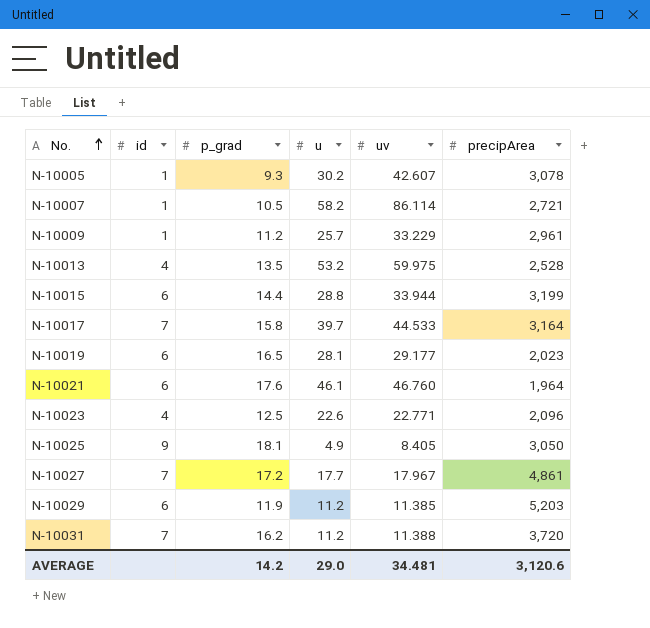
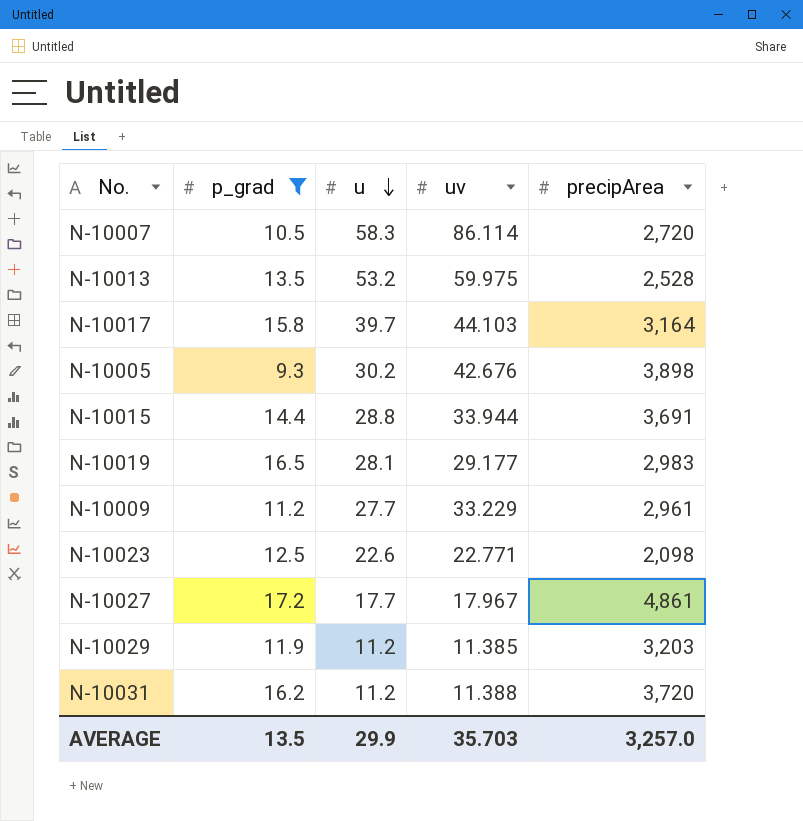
filter: none -> p_grad <= 17.2
row order: No. ascending -> u descending
column id | position: 2 -> none
N-10007 | u: 58.2 -> 58.3
N-10007 | precipArea: 2,721 -> 2,720
N-10017 | uv: 44.533 -> 44.103
N-10005 | uv: 42.607 -> 42.676
N-10005 | precipArea: 3,078 -> 3,898
N-10015 | precipArea: 3,199 -> 3,691
N-10019 | precipArea: 2,023 -> 2,983
N-10009 | u: 25.7 -> 27.7
N-10023 | precipArea: 2,096 -> 2,098
N-10029 | precipArea: 5,203 -> 3,203
AVERAGE | p_grad: 14.2 -> 13.5
AVERAGE | u: 29.0 -> 29.9
AVERAGE | uv: 34.481 -> 35.703
AVERAGE | precipArea: 3,120.6 -> 3,257.0

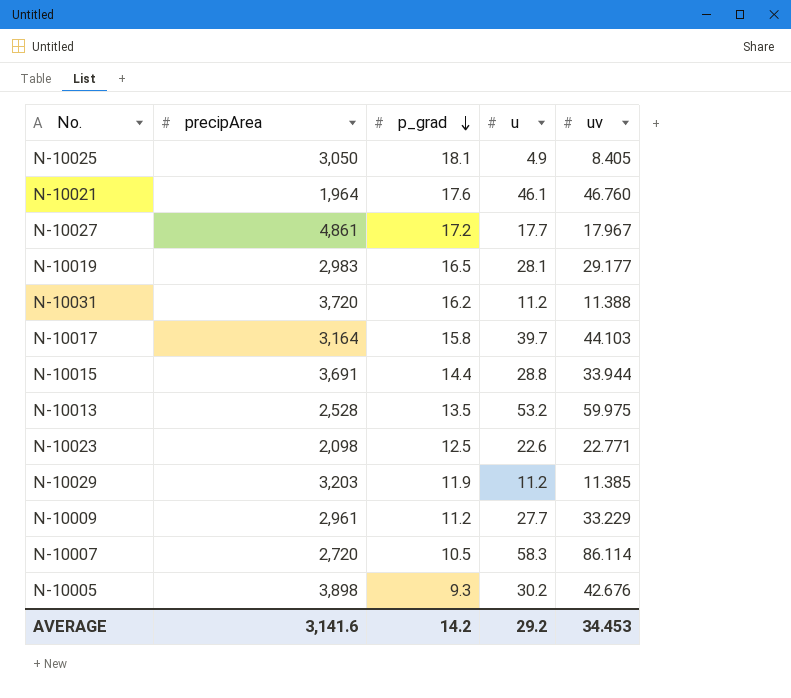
filter: p_grad <= 17.2 -> none
row order: u descending -> p_grad descending
column precipArea | position: 5 -> 2
AVERAGE | precipArea: 3,257.0 -> 3,141.6
AVERAGE | p_grad: 13.5 -> 14.2
AVERAGE | u: 29.9 -> 29.2
AVERAGE | uv: 35.703 -> 34.453

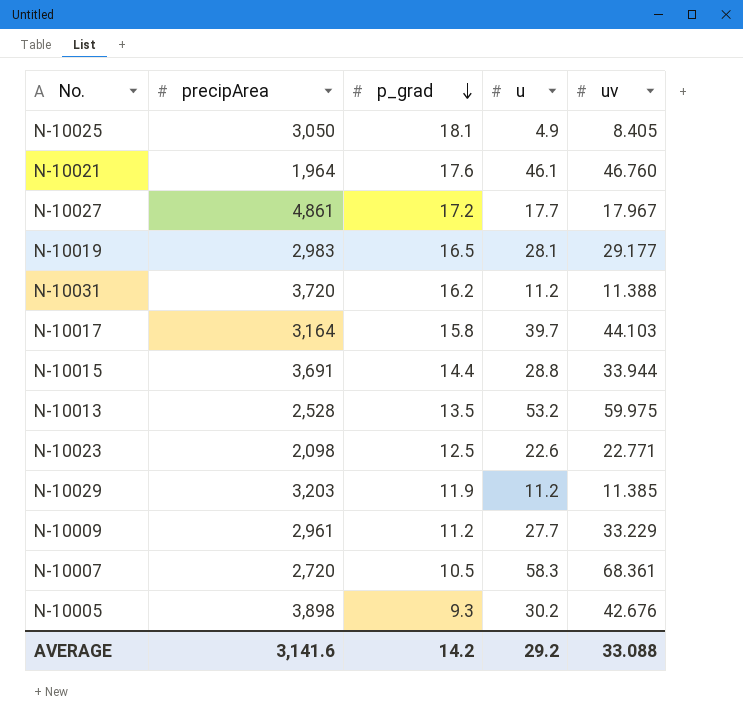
N-10007 | uv: 86.114 -> 68.361
AVERAGE | uv: 34.453 -> 33.088

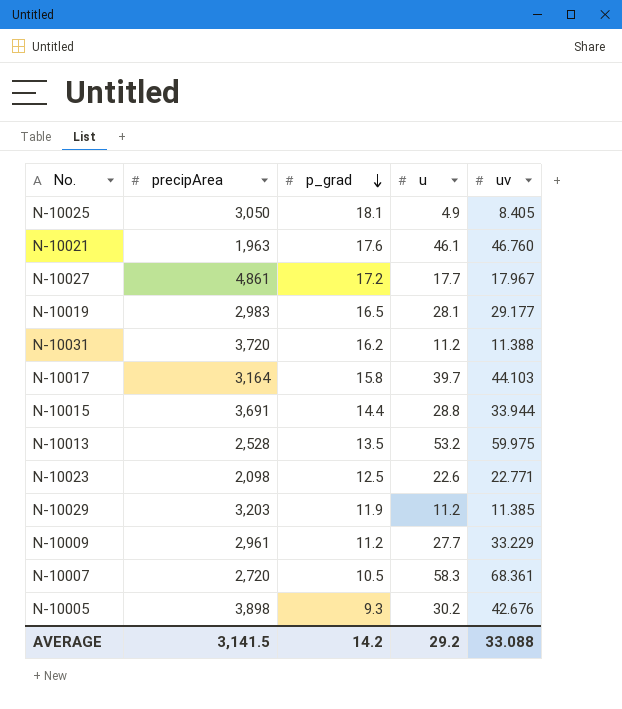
N-10021 | precipArea: 1,964 -> 1,963
AVERAGE | precipArea: 3,141.6 -> 3,141.5

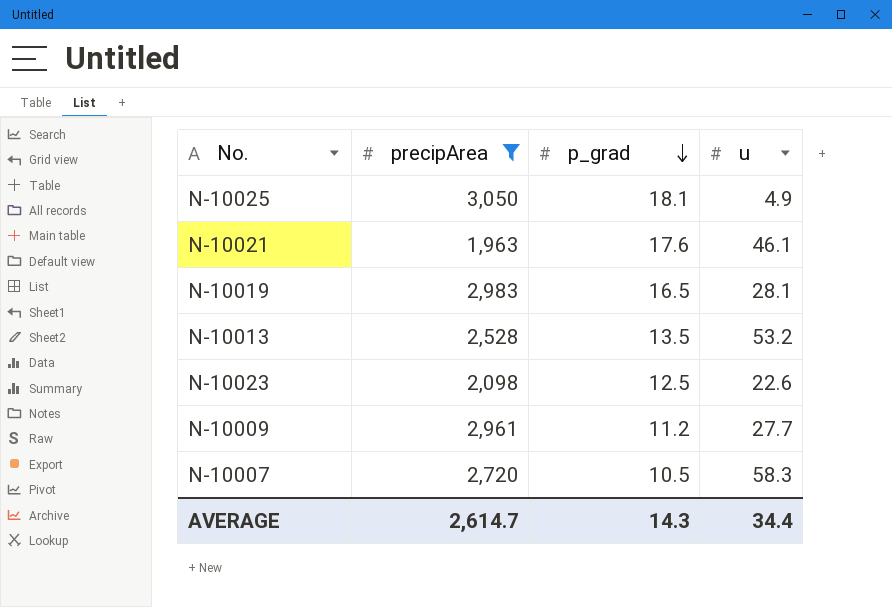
filter: none -> precipArea <= 3,050
column uv | position: 5 -> none
AVERAGE | precipArea: 3,141.5 -> 2,614.7
AVERAGE | p_grad: 14.2 -> 14.3
AVERAGE | u: 29.2 -> 34.4

